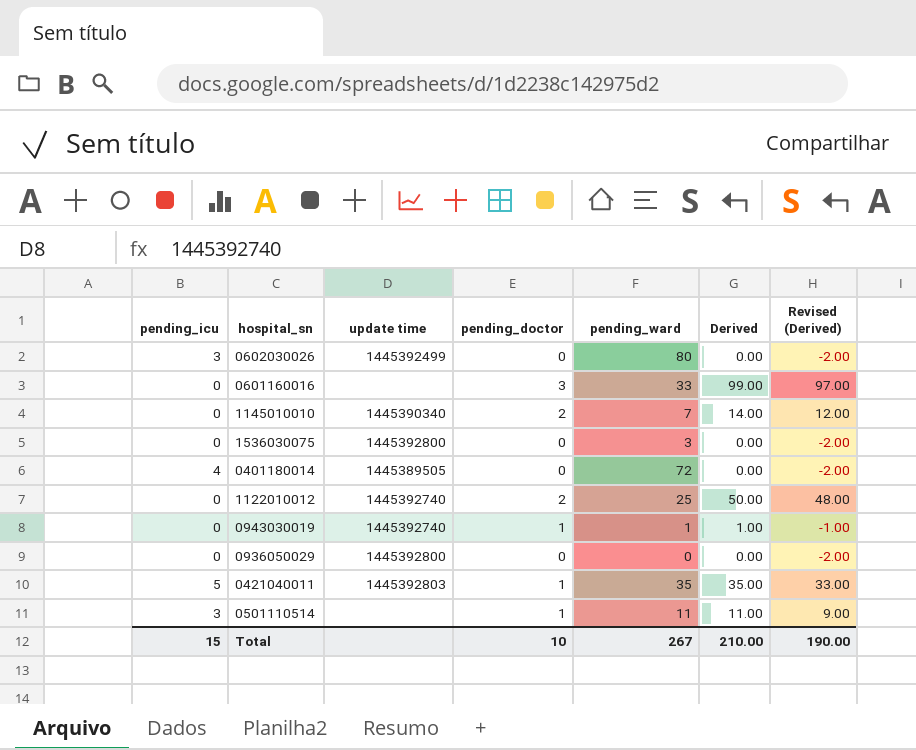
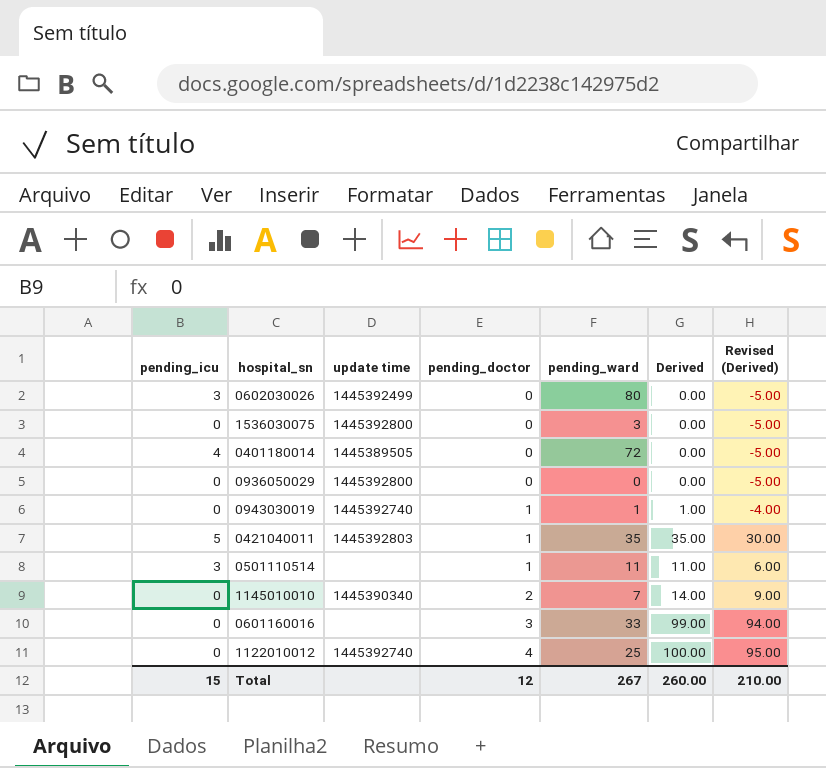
row order: none -> pending_doctor ascending
column Revised (Derived) | formula: [Derived] - 2 -> [Derived] - 5
1122010012 | pending_doctor: 2 -> 4
1122010012 | Derived: 50.00 -> 100.00
Total | pending_doctor: 10 -> 12
Total | Derived: 210.00 -> 260.00
Total | Revised (Derived): 190.00 -> 210.00

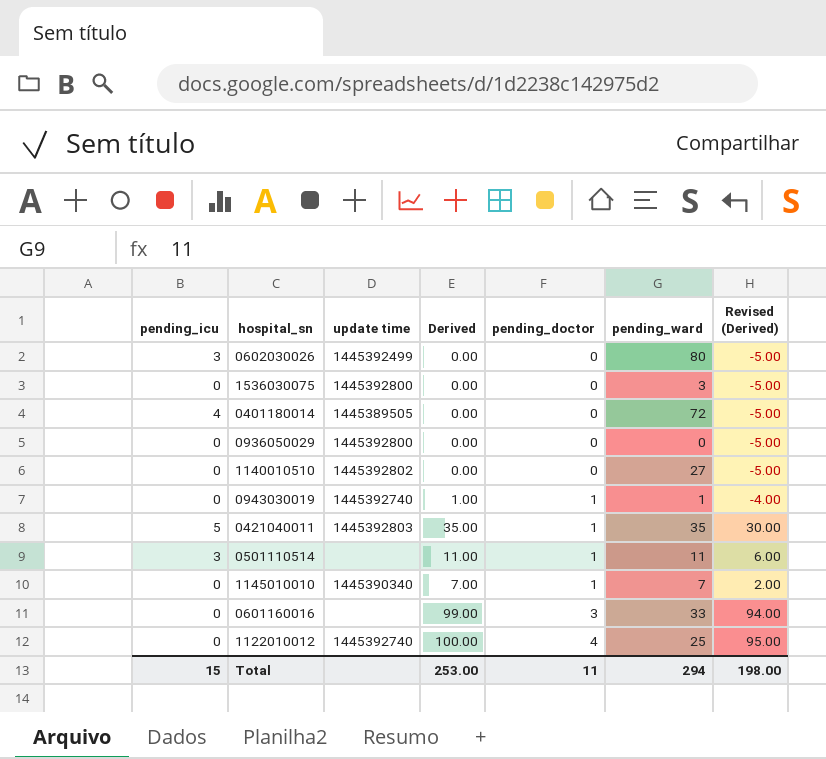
column Derived | position: 6 -> 4
row 1140010510: none -> 0 | 1445392802 | 0.00 | 0 | 27 | -5.00
1145010010 | Derived: 14.00 -> 7.00
1145010010 | pending_doctor: 2 -> 1
1145010010 | Revised (Derived): 9.00 -> 2.00
Total | Derived: 260.00 -> 253.00
Total | pending_doctor: 12 -> 11
Total | pending_ward: 267 -> 294
Total | Revised (Derived): 210.00 -> 198.00

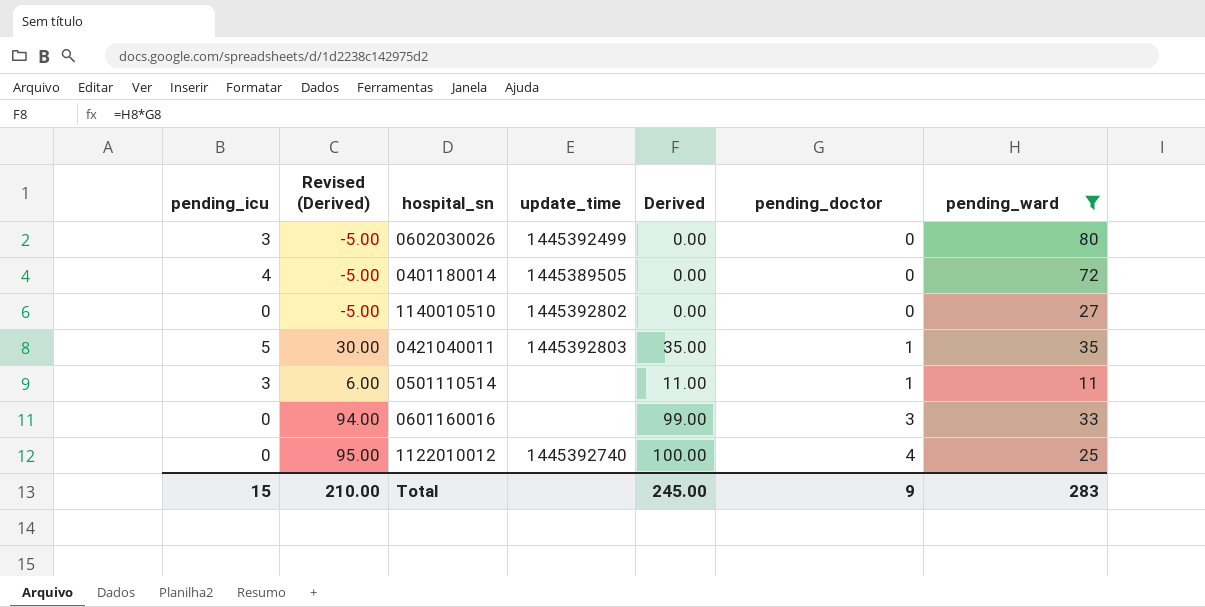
filter: none -> pending_ward >= 11
column Revised (Derived) | position: 7 -> 2
column name: update time -> update_time
Total | Revised (Derived): 198.00 -> 210.00
Total | Derived: 253.00 -> 245.00
Total | pending_doctor: 11 -> 9
Total | pending_ward: 294 -> 283

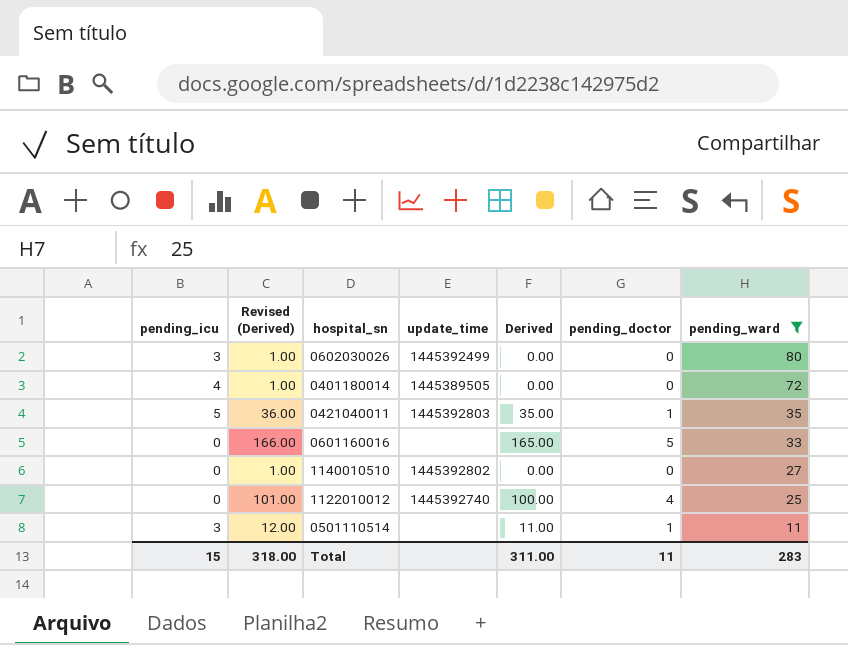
row order: pending_doctor ascending -> pending_ward descending
column Revised (Derived) | formula: [Derived] - 5 -> [Derived] + 1
0601160016 | Derived: 99.00 -> 165.00
0601160016 | pending_doctor: 3 -> 5
Total | Revised (Derived): 210.00 -> 318.00
Total | Derived: 245.00 -> 311.00
Total | pending_doctor: 9 -> 11

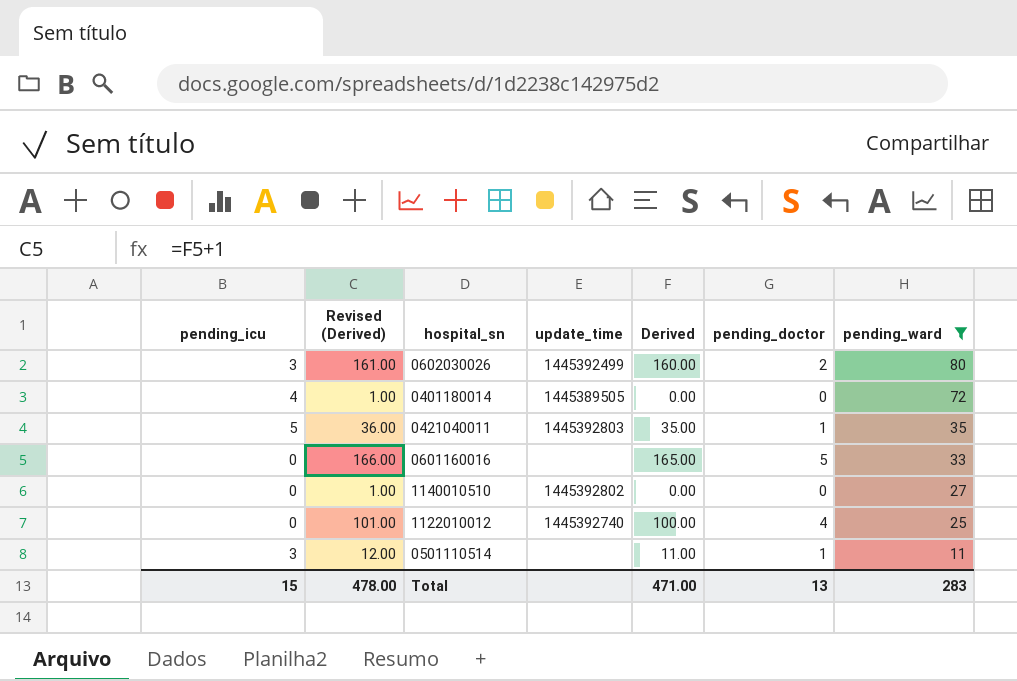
0602030026 | Revised (Derived): 1.00 -> 161.00
0602030026 | Derived: 0.00 -> 160.00
0602030026 | pending_doctor: 0 -> 2
Total | Revised (Derived): 318.00 -> 478.00
Total | Derived: 311.00 -> 471.00
Total | pending_doctor: 11 -> 13

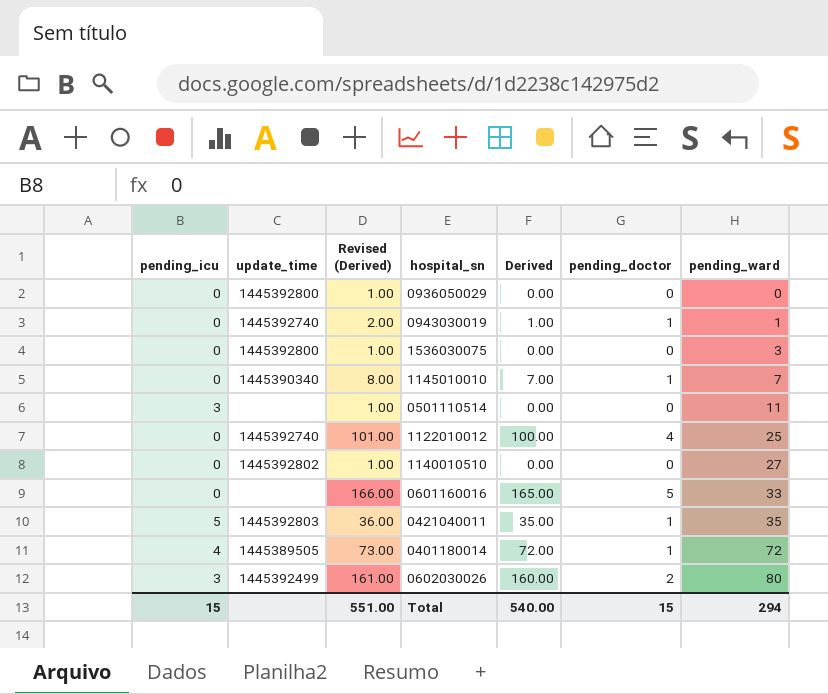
filter: pending_ward >= 11 -> none
row order: pending_ward descending -> pending_ward ascending
column update_time | position: 4 -> 2
0501110514 | Revised (Derived): 12.00 -> 1.00
0501110514 | Derived: 11.00 -> 0.00
0501110514 | pending_doctor: 1 -> 0
0401180014 | Revised (Derived): 1.00 -> 73.00
0401180014 | Derived: 0.00 -> 72.00
0401180014 | pending_doctor: 0 -> 1
Total | Revised (Derived): 478.00 -> 551.00
Total | Derived: 471.00 -> 540.00
Total | pending_doctor: 13 -> 15
Total | pending_ward: 283 -> 294

